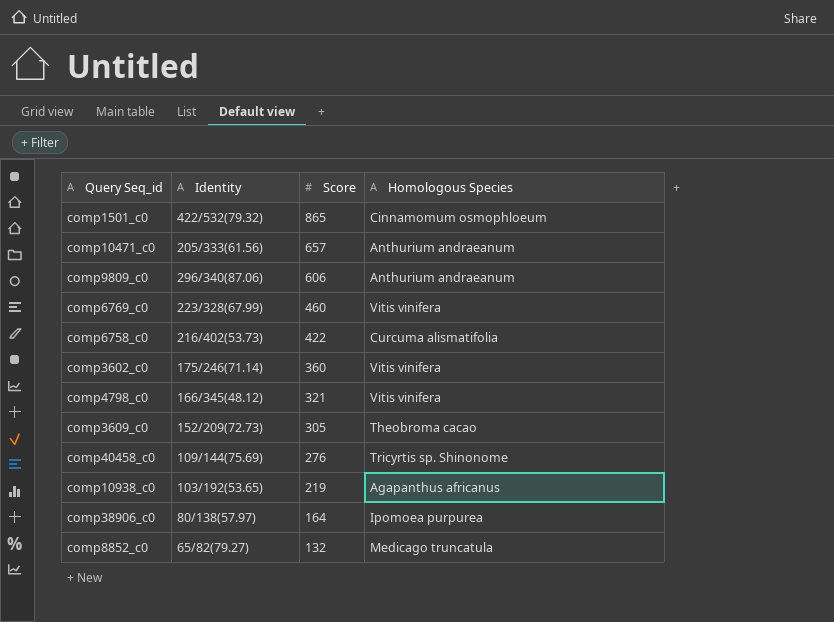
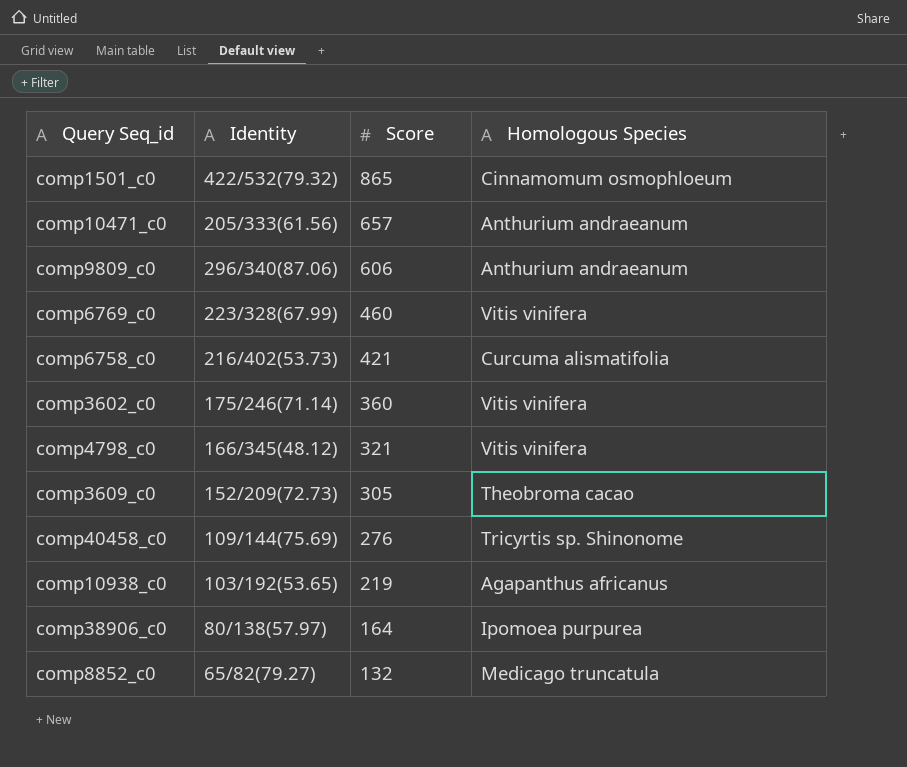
comp6758_c0 | Score: 422 -> 421

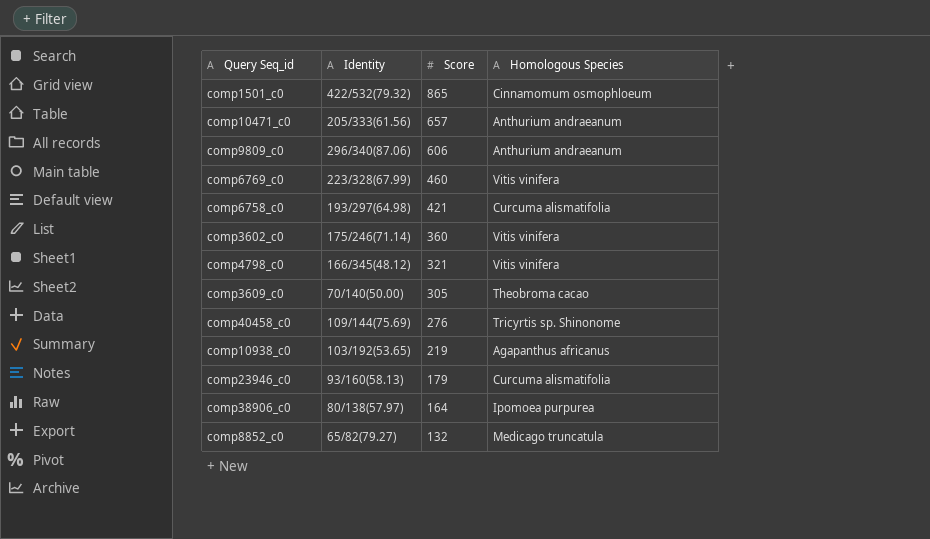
comp6758_c0 | Identity: 216/402(53.73) -> 193/297(64.98)
comp3609_c0 | Identity: 152/209(72.73) -> 70/140(50.00)
row comp23946_c0: none -> 93/160(58.13) | 179 | Curcuma alismatifolia

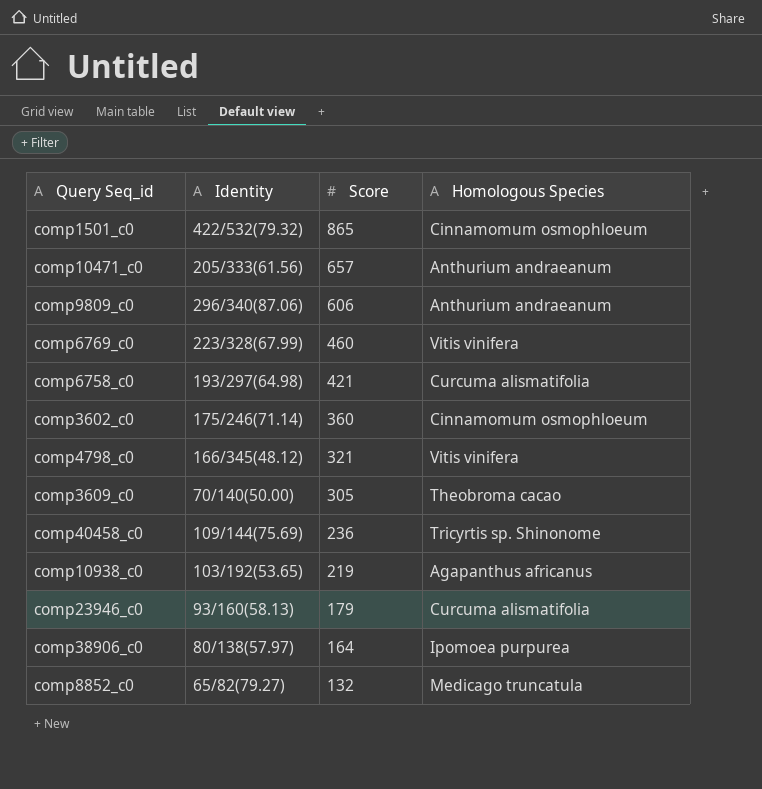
comp3602_c0 | Homologous Species: Vitis vinifera -> Cinnamomum osmophloeum
comp40458_c0 | Score: 276 -> 236

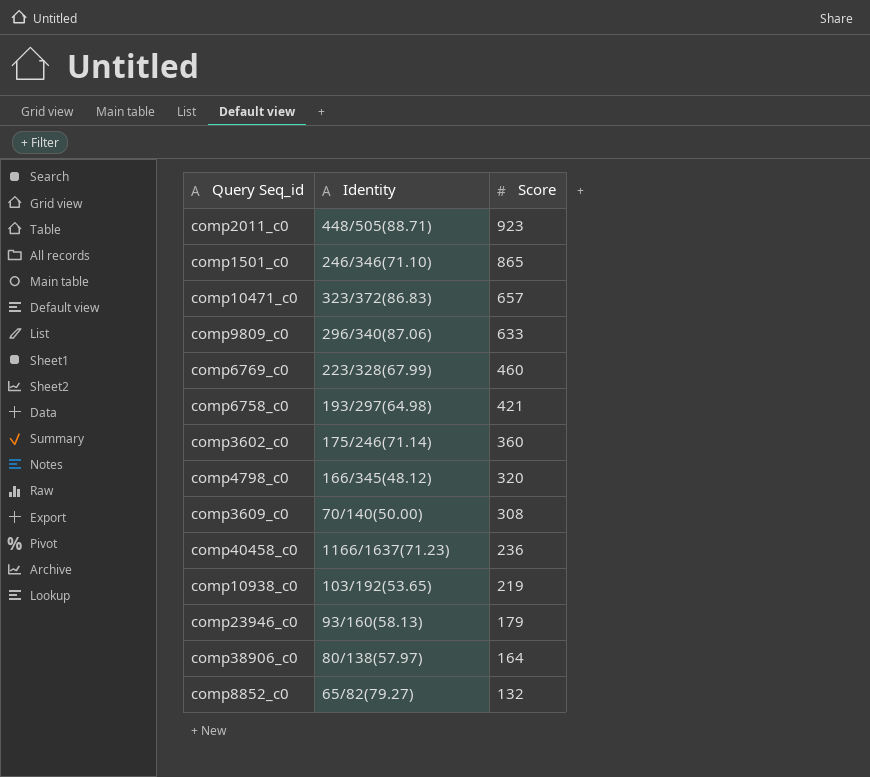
column Homologous Species | position: 4 -> none
row comp2011_c0: none -> 448/505(88.71) | 923
comp1501_c0 | Identity: 422/532(79.32) -> 246/346(71.10)
comp10471_c0 | Identity: 205/333(61.56) -> 323/372(86.83)
comp9809_c0 | Score: 606 -> 633
comp4798_c0 | Score: 321 -> 320
comp3609_c0 | Score: 305 -> 308
comp40458_c0 | Identity: 109/144(75.69) -> 1166/1637(71.23)

